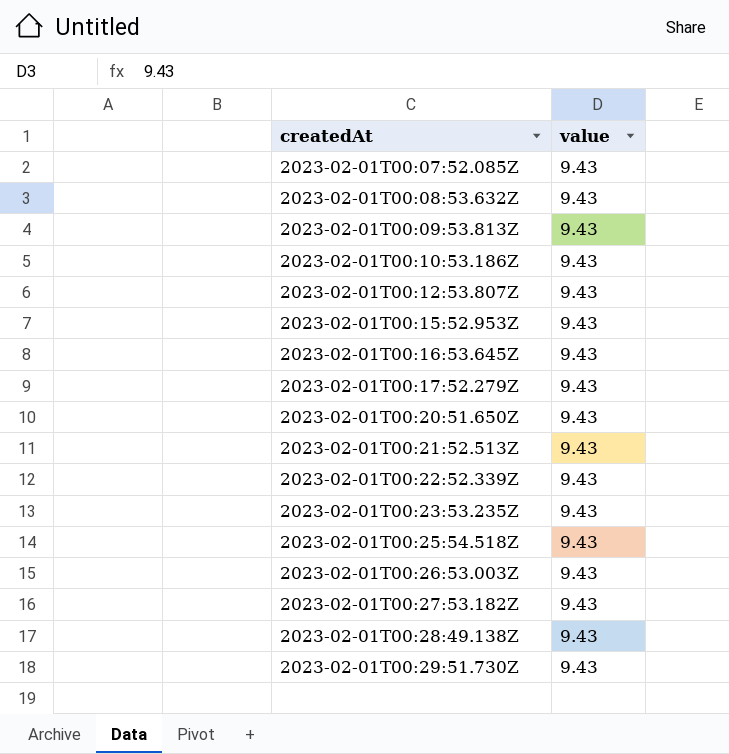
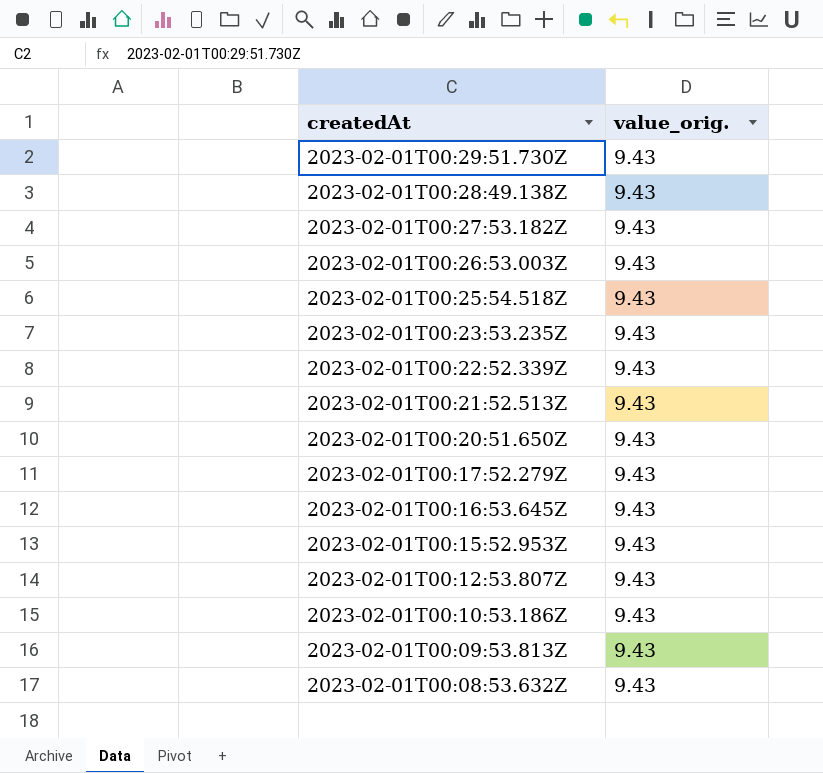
row order: createdAt ascending -> createdAt descending
column name: value -> value_orig.
row 2023-02-01T00:07:52.085Z: 9.43 -> none

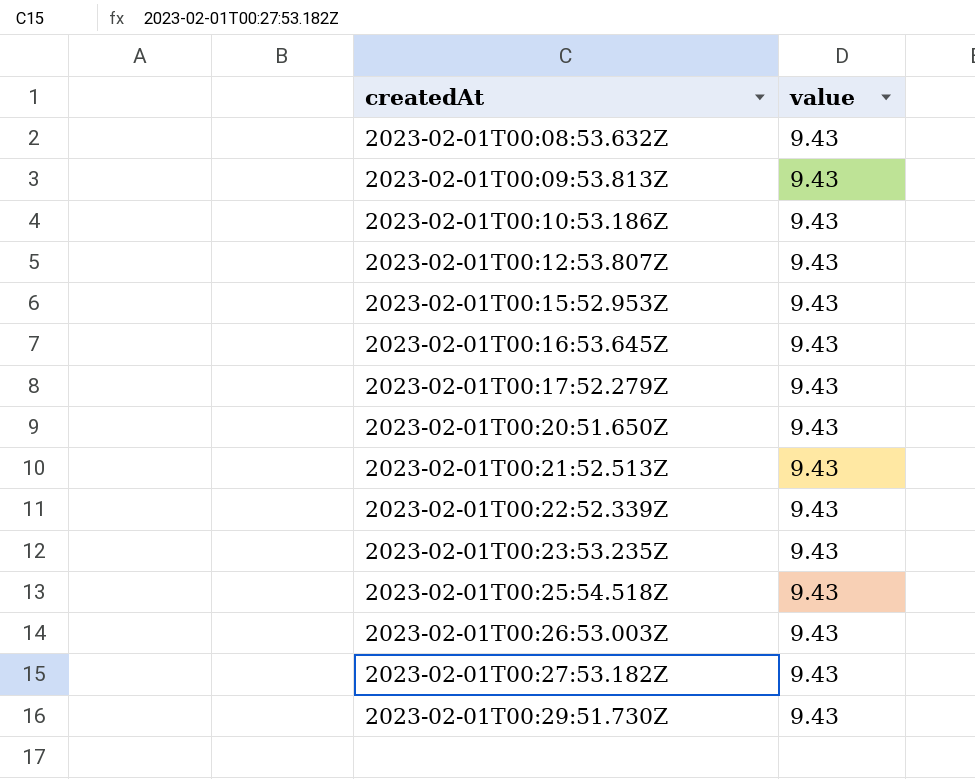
row order: createdAt descending -> createdAt ascending
column name: value_orig. -> value
row 2023-02-01T00:28:49.138Z: 9.43 -> none

